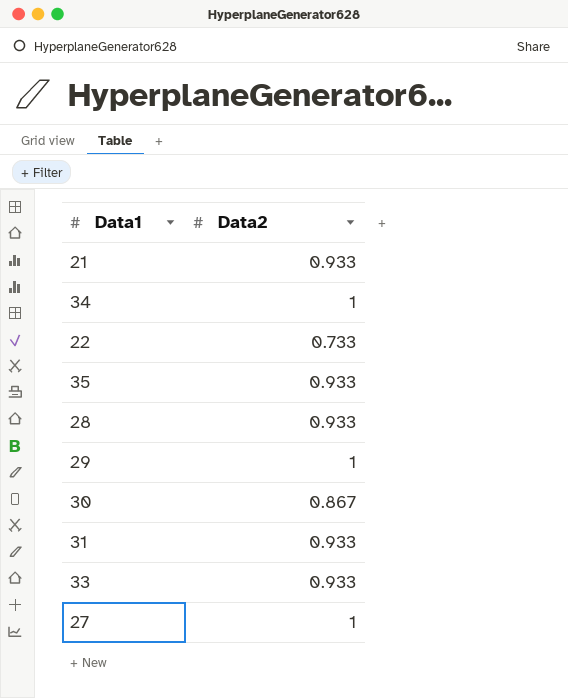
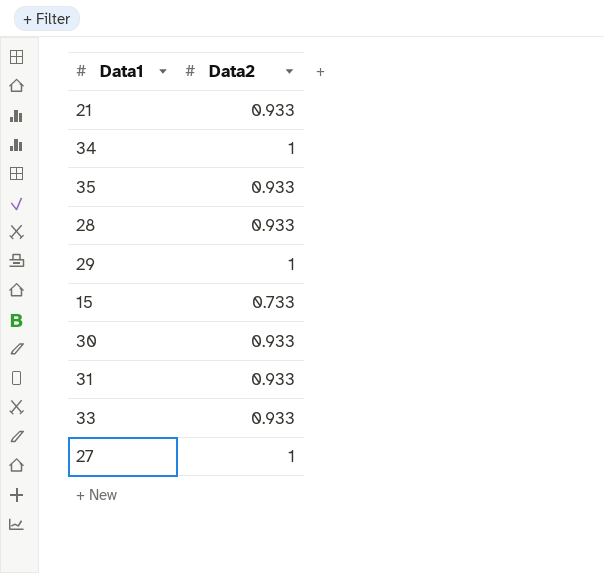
row 22: 0.733 -> none
row 15: none -> 0.733
30 | Data2: 0.867 -> 0.933

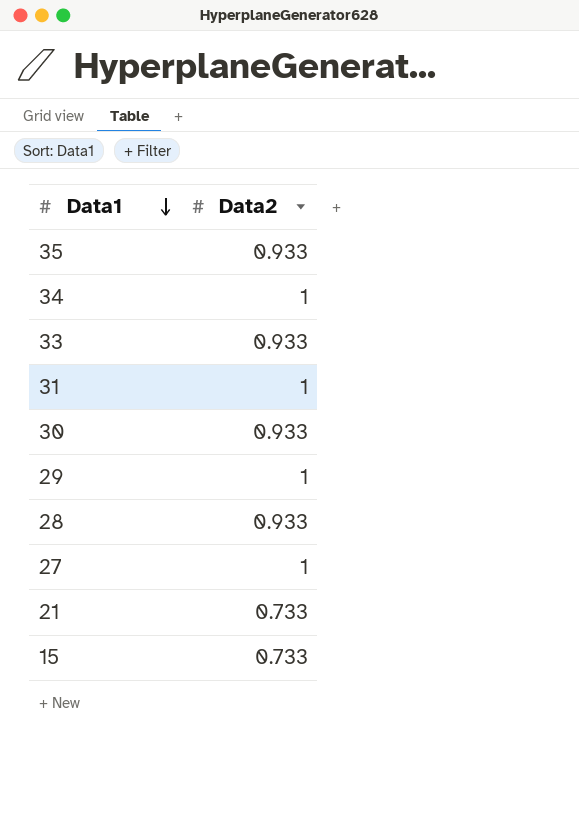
row order: none -> Data1 descending
31 | Data2: 0.933 -> 1
21 | Data2: 0.933 -> 0.733

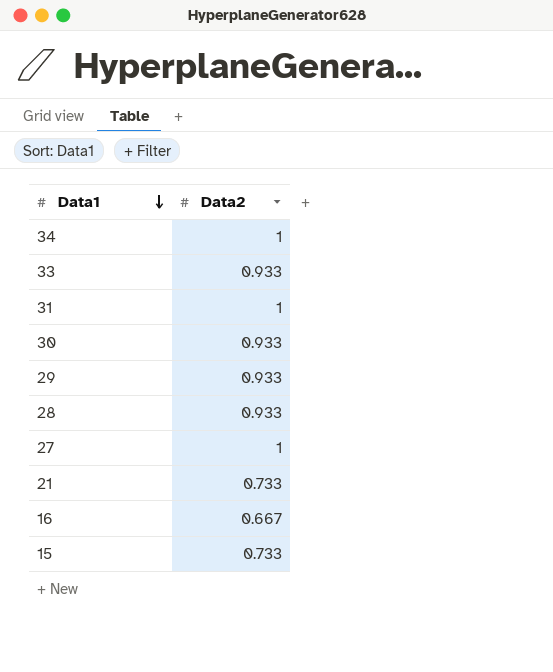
row 35: 0.933 -> none
29 | Data2: 1 -> 0.933
row 16: none -> 0.667

